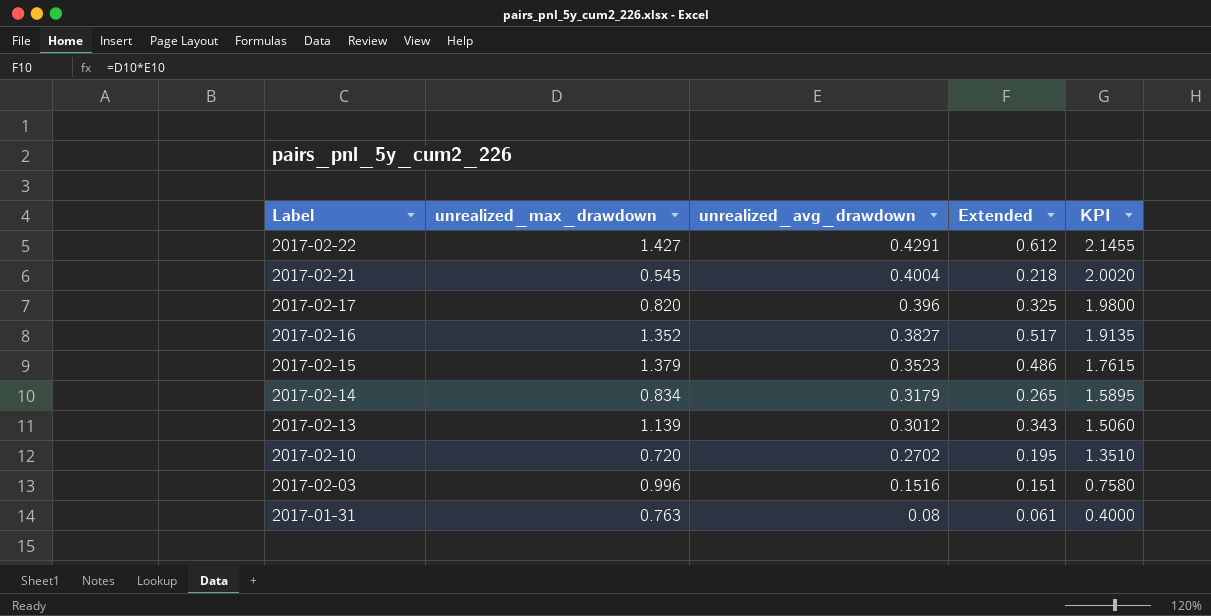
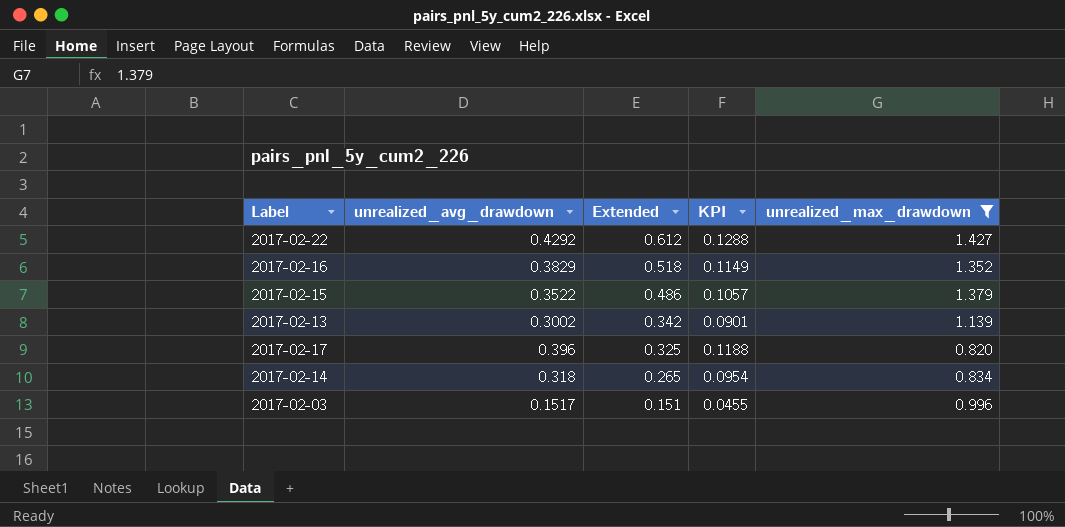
filter: none -> unrealized_max_drawdown >= 0.820
row order: Label descending -> Extended descending
column KPI | formula: [unrealized_avg_drawdown] * 5 -> [unrealized_avg_drawdown] * 0.3
column unrealized_max_drawdown | position: 2 -> 5
2017-02-22 | unrealized_avg_drawdown: 0.4291 -> 0.4292
2017-02-16 | unrealized_avg_drawdown: 0.3827 -> 0.3829
2017-02-16 | Extended: 0.517 -> 0.518
2017-02-15 | unrealized_avg_drawdown: 0.3523 -> 0.3522
2017-02-13 | unrealized_avg_drawdown: 0.3012 -> 0.3002
2017-02-13 | Extended: 0.343 -> 0.342
2017-02-14 | unrealized_avg_drawdown: 0.3179 -> 0.318
2017-02-03 | unrealized_avg_drawdown: 0.1516 -> 0.1517

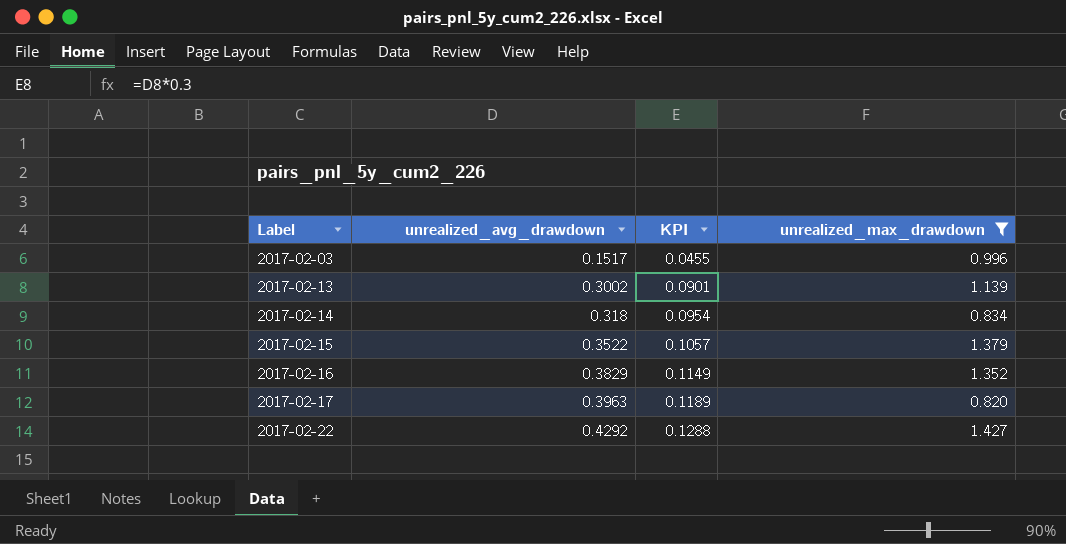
row order: Extended descending -> Label ascending
column Extended | formula: [unrealized_avg_drawdown] * [unrealized_max_drawdown] -> none
2017-02-17 | unrealized_avg_drawdown: 0.396 -> 0.3963
2017-02-17 | KPI: 0.1188 -> 0.1189

